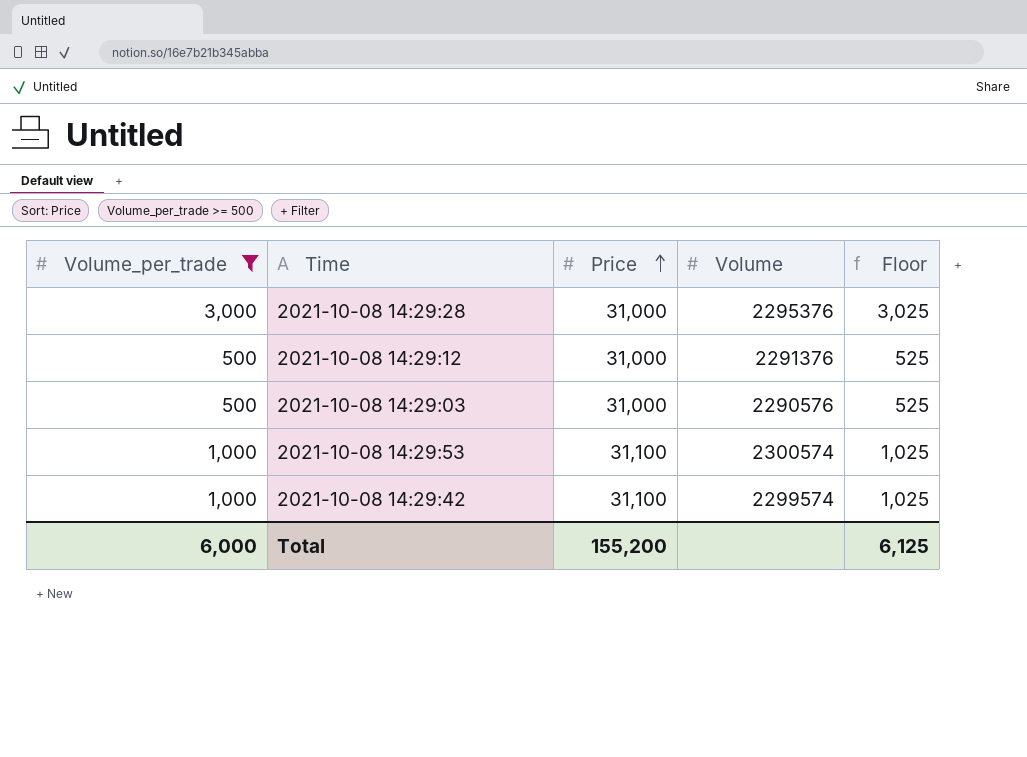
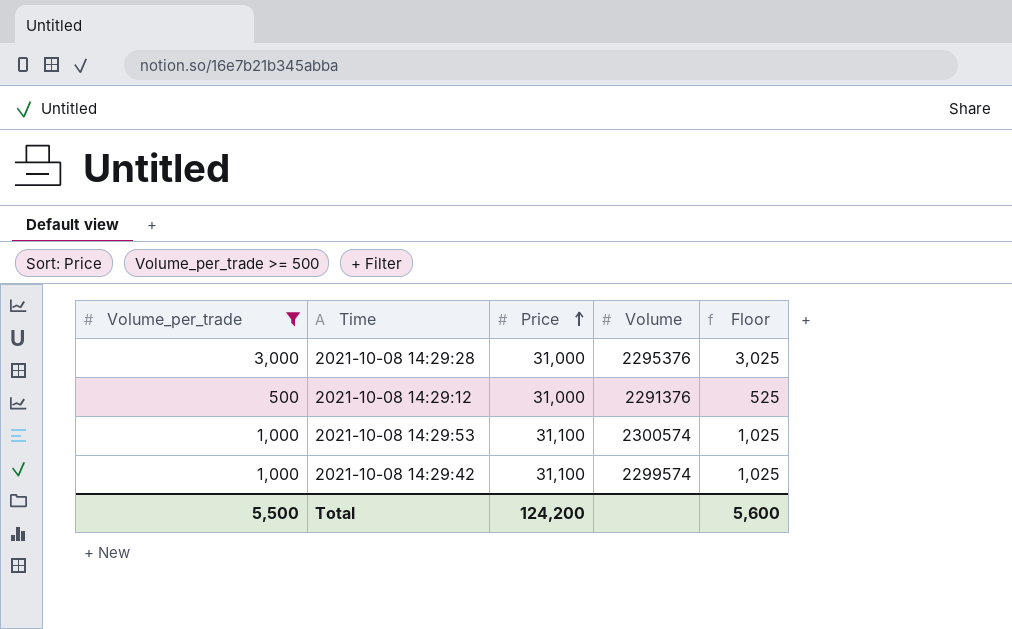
row 2021-10-08 14:29:03: 500 | 31,000 | 2290576 | 525 -> none
Total | Volume_per_trade: 6,000 -> 5,500
Total | Price: 155,200 -> 124,200
Total | Floor: 6,125 -> 5,600

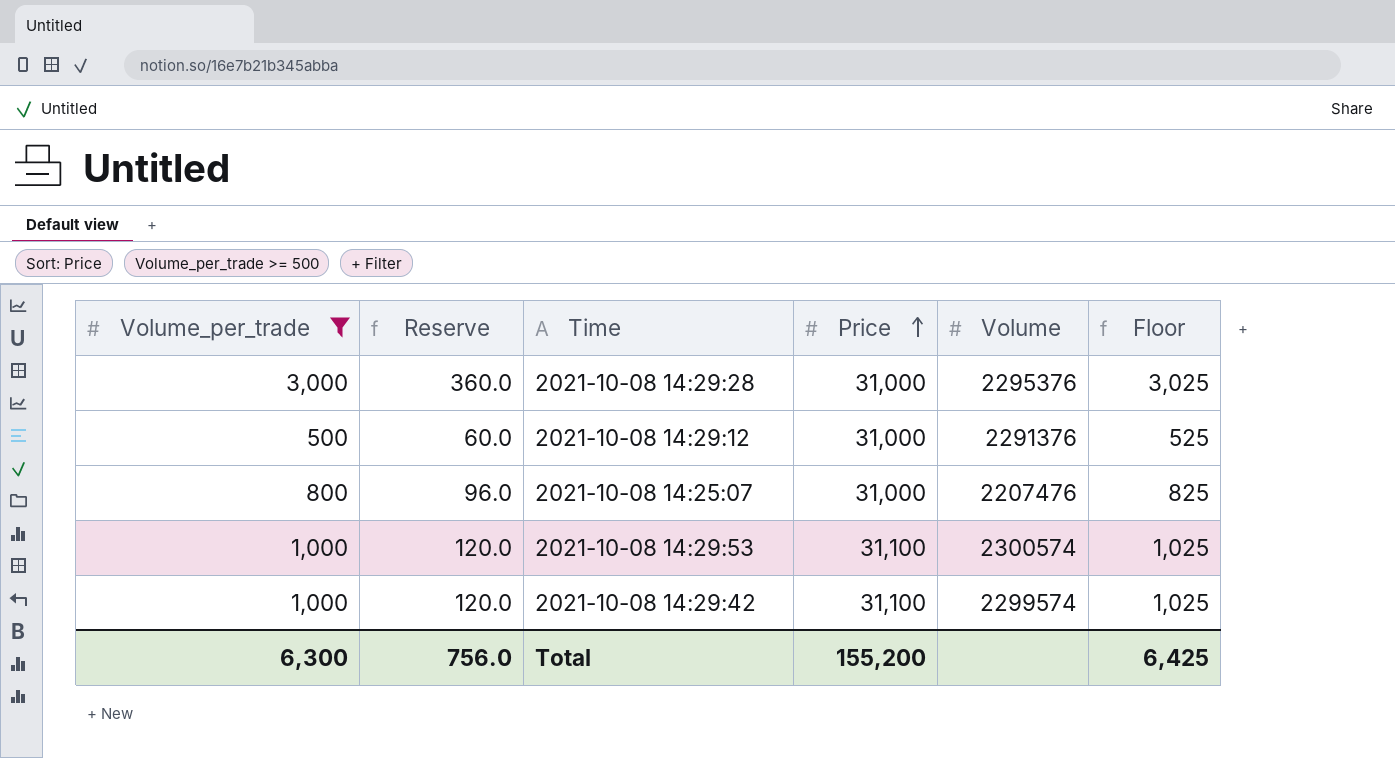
column Reserve | formula: none -> [Volume_per_trade] * 0.12
row 2021-10-08 14:25:07: none -> 800 | 96.0 | 31,000 | 2207476 | 825
Total | Volume_per_trade: 5,500 -> 6,300
Total | Price: 124,200 -> 155,200
Total | Floor: 5,600 -> 6,425

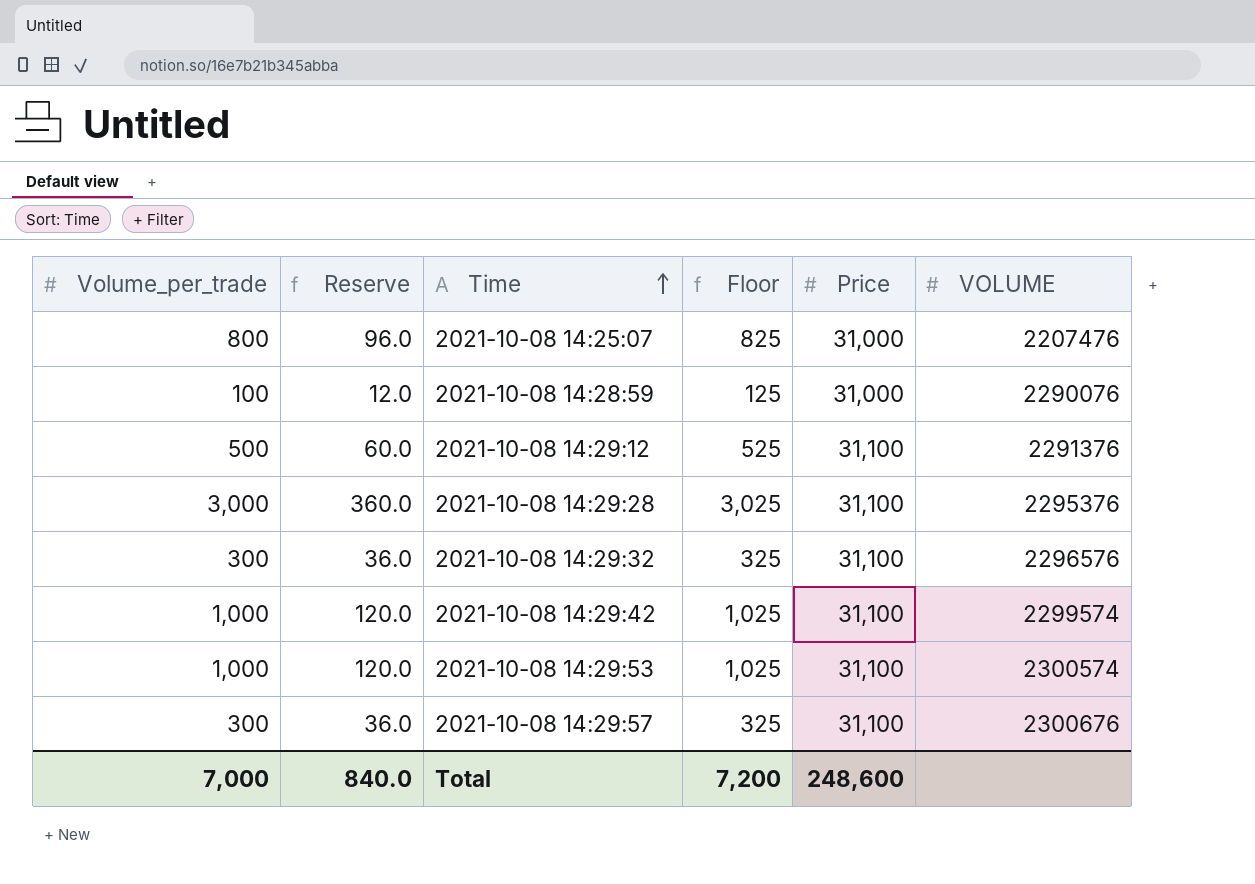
filter: Volume_per_trade >= 500 -> none
row order: Price ascending -> Time ascending
column Floor | position: 6 -> 4
column name: Volume -> VOLUME
2021-10-08 14:29:12 | Price: 31,000 -> 31,100
2021-10-08 14:29:28 | Price: 31,000 -> 31,100
Total | Volume_per_trade: 6,300 -> 7,000
Total | Reserve: 756.0 -> 840.0
Total | Floor: 6,425 -> 7,200
Total | Price: 155,200 -> 248,600

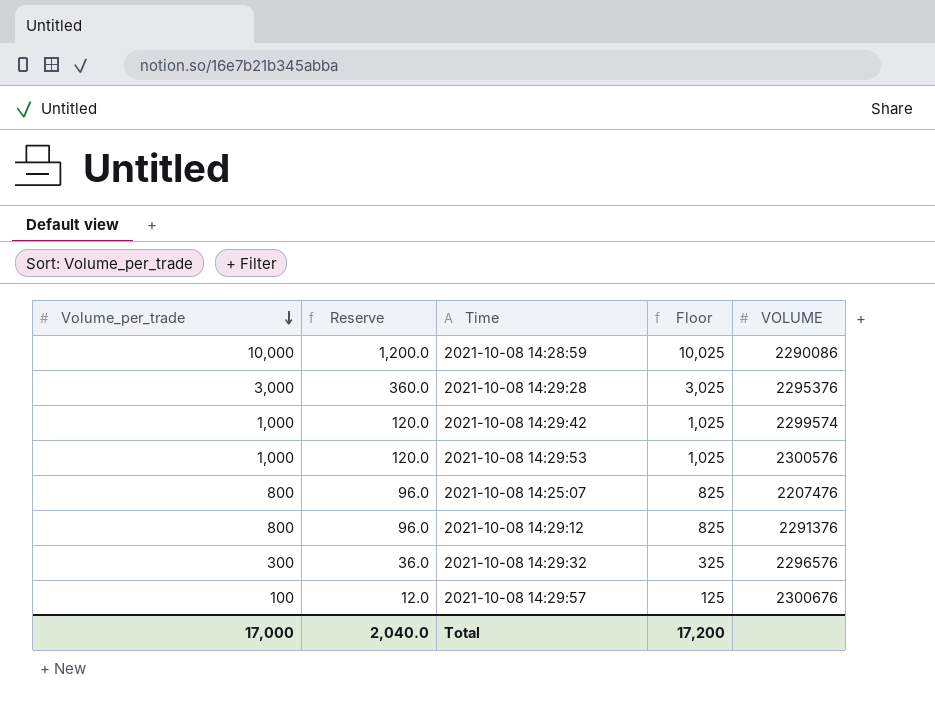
row order: Time ascending -> Volume_per_trade descending
column Price | position: 5 -> none
2021-10-08 14:28:59 | Volume_per_trade: 100 -> 10,000
2021-10-08 14:28:59 | Reserve: 12.0 -> 1,200.0
2021-10-08 14:28:59 | Floor: 125 -> 10,025
2021-10-08 14:28:59 | VOLUME: 2290076 -> 2290086
2021-10-08 14:29:53 | VOLUME: 2300574 -> 2300576
2021-10-08 14:29:12 | Volume_per_trade: 500 -> 800
2021-10-08 14:29:12 | Reserve: 60.0 -> 96.0
2021-10-08 14:29:12 | Floor: 525 -> 825
2021-10-08 14:29:57 | Volume_per_trade: 300 -> 100
2021-10-08 14:29:57 | Reserve: 36.0 -> 12.0
2021-10-08 14:29:57 | Floor: 325 -> 125
Total | Volume_per_trade: 7,000 -> 17,000
Total | Reserve: 840.0 -> 2,040.0
Total | Floor: 7,200 -> 17,200

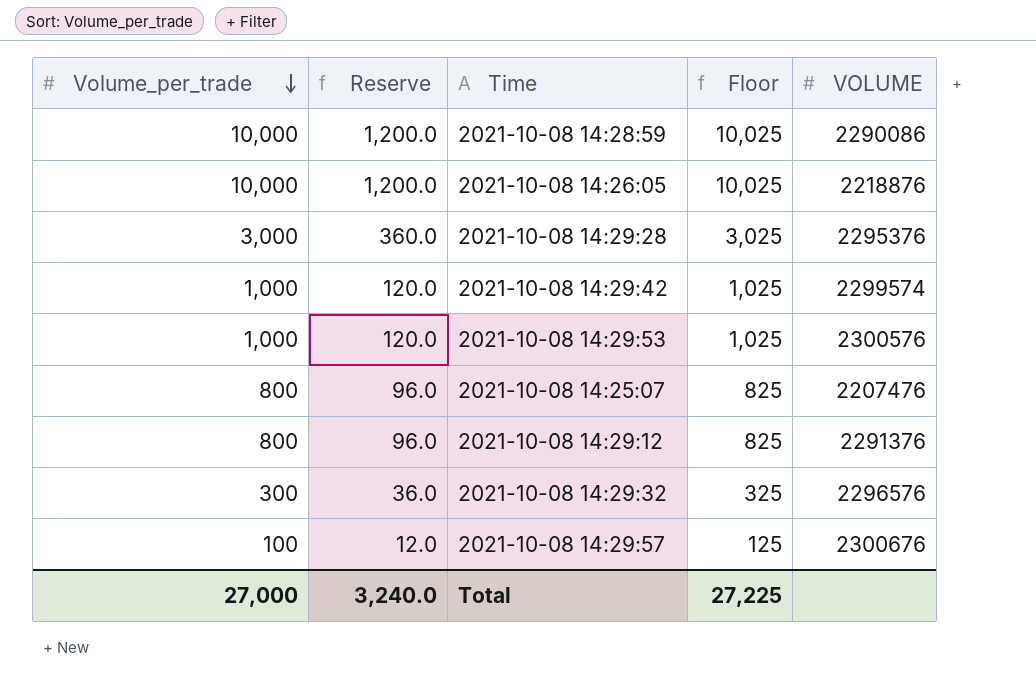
row 2021-10-08 14:26:05: none -> 10,000 | 1,200.0 | 10,025 | 2218876
Total | Volume_per_trade: 17,000 -> 27,000
Total | Reserve: 2,040.0 -> 3,240.0
Total | Floor: 17,200 -> 27,225

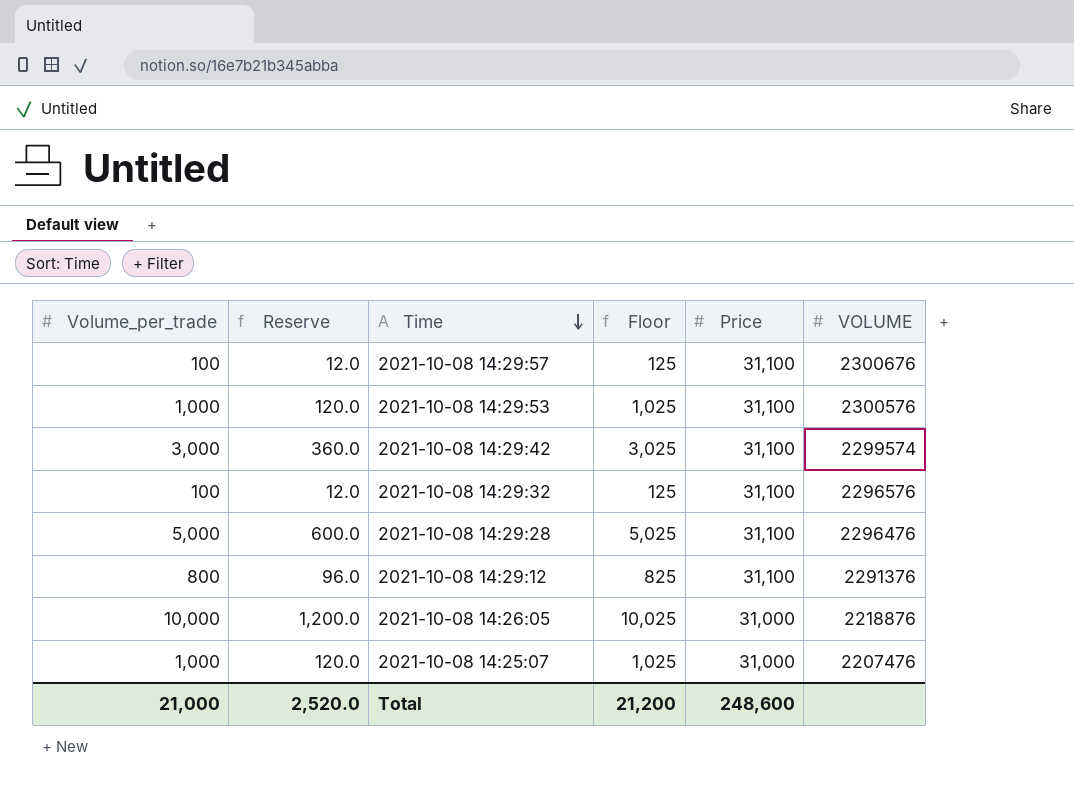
row order: Volume_per_trade descending -> Time descending
column Price | position: none -> 5
row 2021-10-08 14:28:59: 10,000 | 1,200.0 | 10,025 | 2290086 -> none
2021-10-08 14:29:42 | Volume_per_trade: 1,000 -> 3,000
2021-10-08 14:29:42 | Reserve: 120.0 -> 360.0
2021-10-08 14:29:42 | Floor: 1,025 -> 3,025
2021-10-08 14:29:32 | Volume_per_trade: 300 -> 100
2021-10-08 14:29:32 | Reserve: 36.0 -> 12.0
2021-10-08 14:29:32 | Floor: 325 -> 125
2021-10-08 14:29:28 | Volume_per_trade: 3,000 -> 5,000
2021-10-08 14:29:28 | Reserve: 360.0 -> 600.0
2021-10-08 14:29:28 | Floor: 3,025 -> 5,025
2021-10-08 14:29:28 | VOLUME: 2295376 -> 2296476
2021-10-08 14:25:07 | Volume_per_trade: 800 -> 1,000
2021-10-08 14:25:07 | Reserve: 96.0 -> 120.0
2021-10-08 14:25:07 | Floor: 825 -> 1,025
Total | Volume_per_trade: 27,000 -> 21,000
Total | Reserve: 3,240.0 -> 2,520.0
Total | Floor: 27,225 -> 21,200

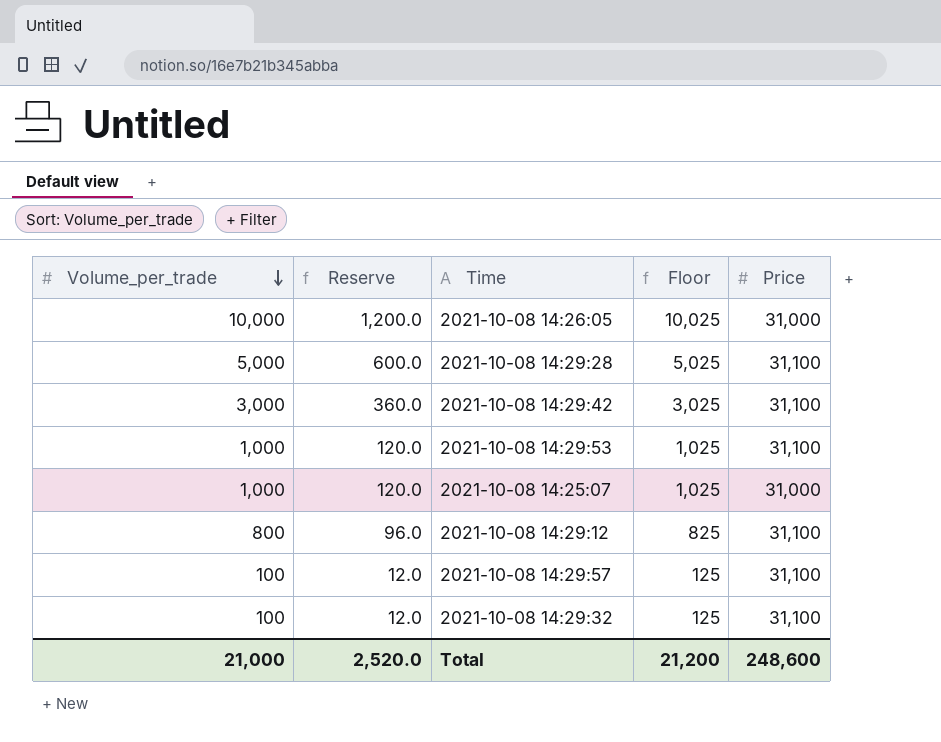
row order: Time descending -> Volume_per_trade descending
column VOLUME | position: 6 -> none

